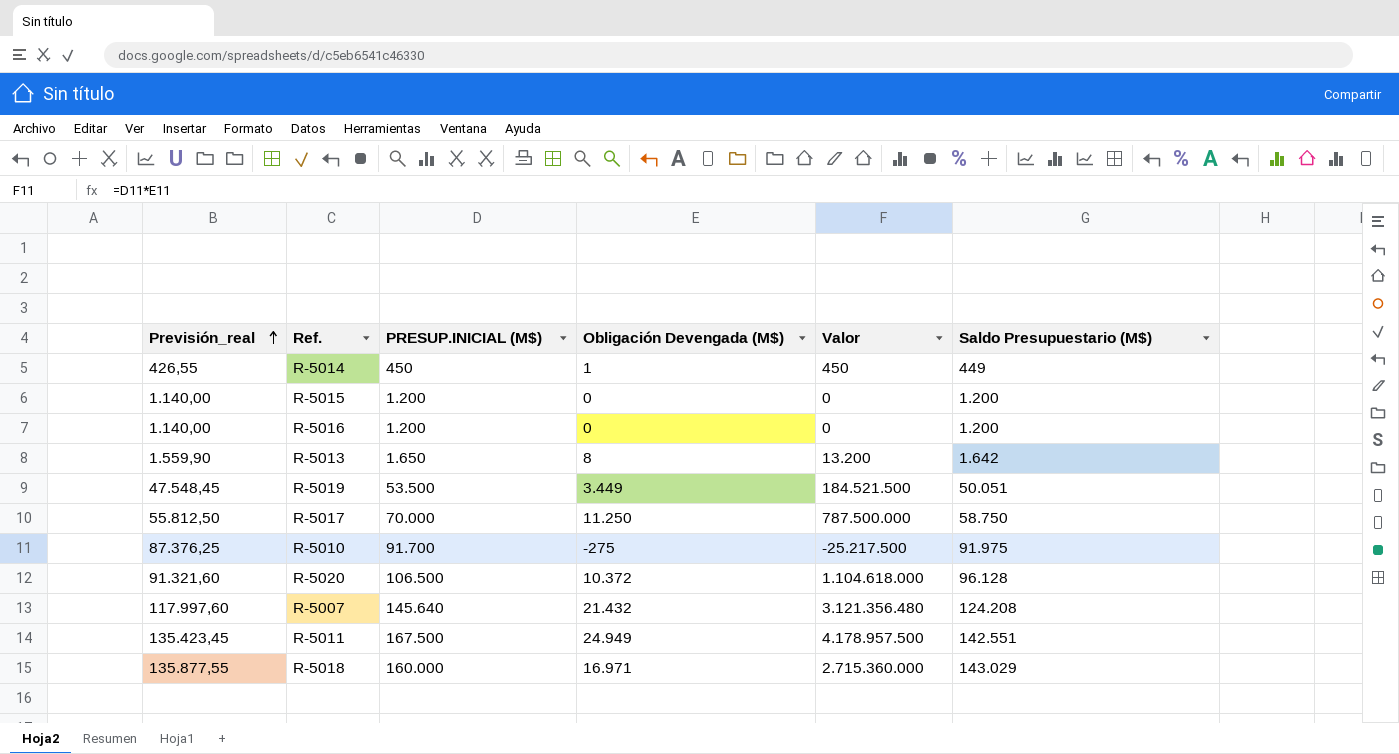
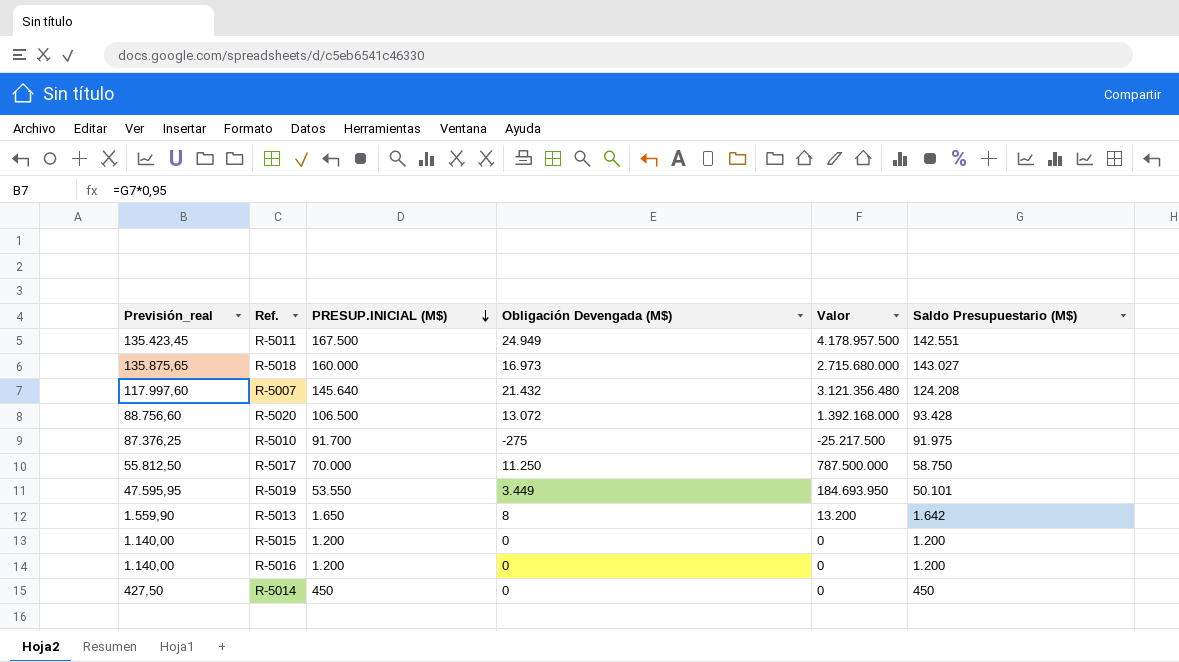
row order: Previsión_real ascending -> PRESUP.INICIAL (M$) descending
R-5018 | Previsión_real: 135.877,55 -> 135.875,65
R-5018 | Obligación Devengada (M$): 16.971 -> 16.973
R-5018 | Valor: 2.715.360.000 -> 2.715.680.000
R-5018 | Saldo Presupuestario (M$): 143.029 -> 143.027
R-5020 | Previsión_real: 91.321,60 -> 88.756,60
R-5020 | Obligación Devengada (M$): 10.372 -> 13.072
R-5020 | Valor: 1.104.618.000 -> 1.392.168.000
R-5020 | Saldo Presupuestario (M$): 96.128 -> 93.428
R-5019 | Previsión_real: 47.548,45 -> 47.595,95
R-5019 | PRESUP.INICIAL (M$): 53.500 -> 53.550
R-5019 | Valor: 184.521.500 -> 184.693.950
R-5019 | Saldo Presupuestario (M$): 50.051 -> 50.101
R-5014 | Previsión_real: 426,55 -> 427,50
R-5014 | Obligación Devengada (M$): 1 -> 0
R-5014 | Valor: 450 -> 0
R-5014 | Saldo Presupuestario (M$): 449 -> 450

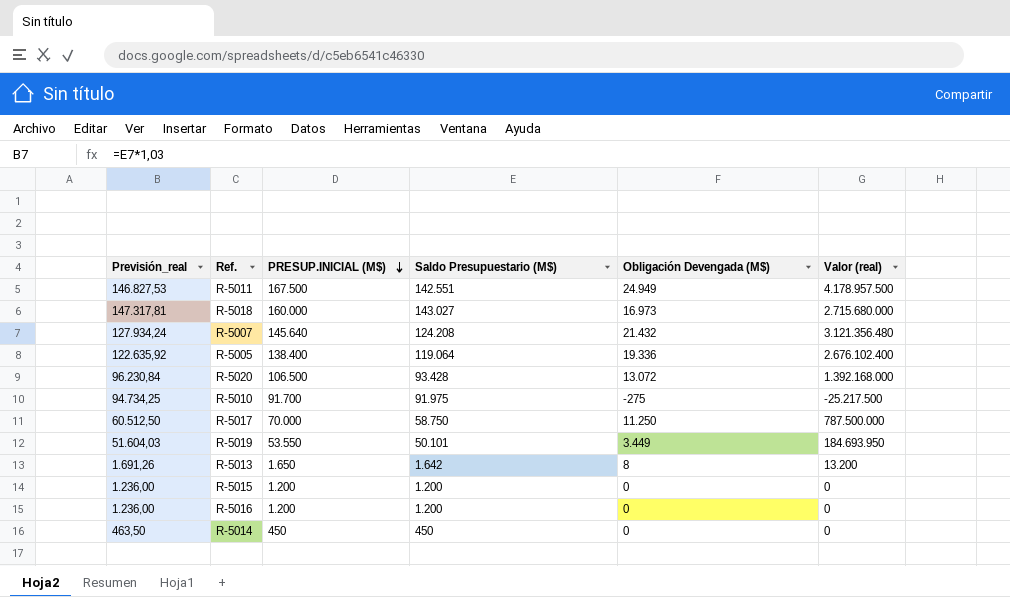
column Previsión_real | formula: [Saldo Presupuestario (M$)] * 0,95 -> [Saldo Presupuestario (M$)] * 1,03
column Saldo Presupuestario (M$) | position: 6 -> 4
column name: Valor -> Valor (real)
row R-5005: none -> 122.635,92 | 138.400 | 119.064 | 19.336 | 2.676.102.400

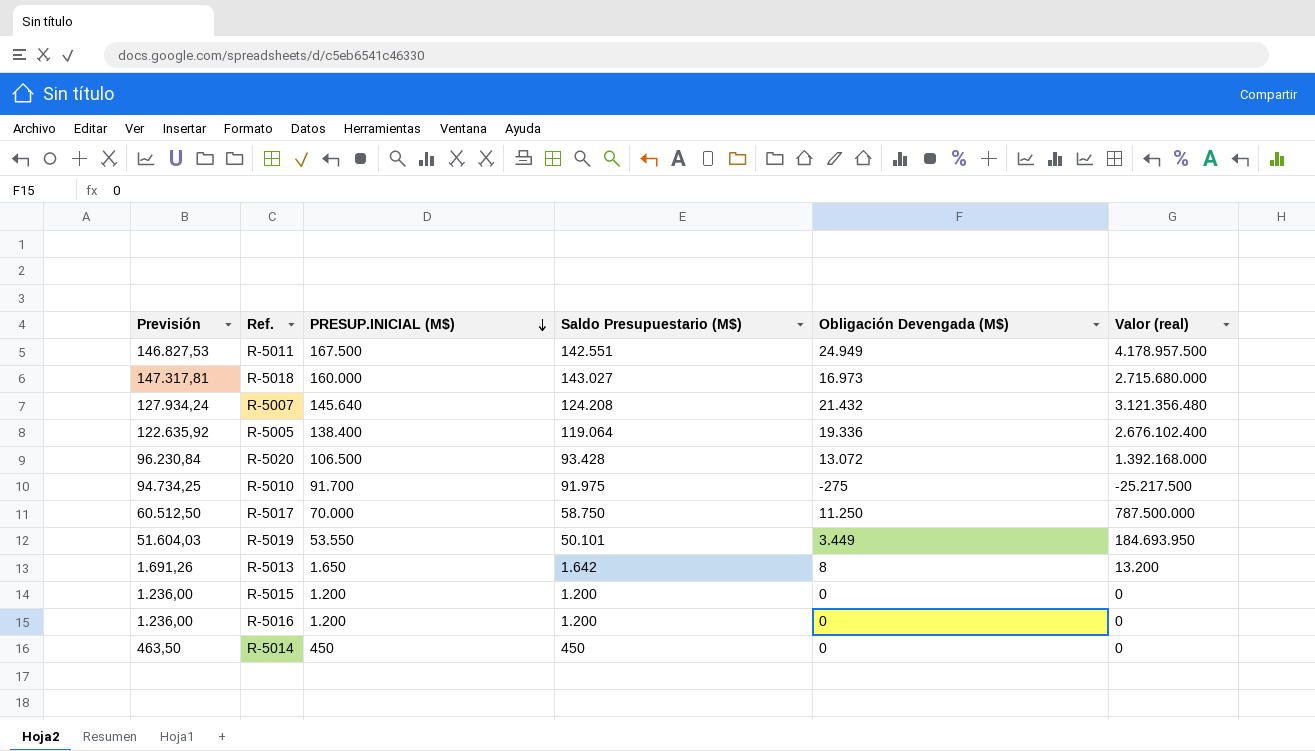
column name: Previsión_real -> Previsión

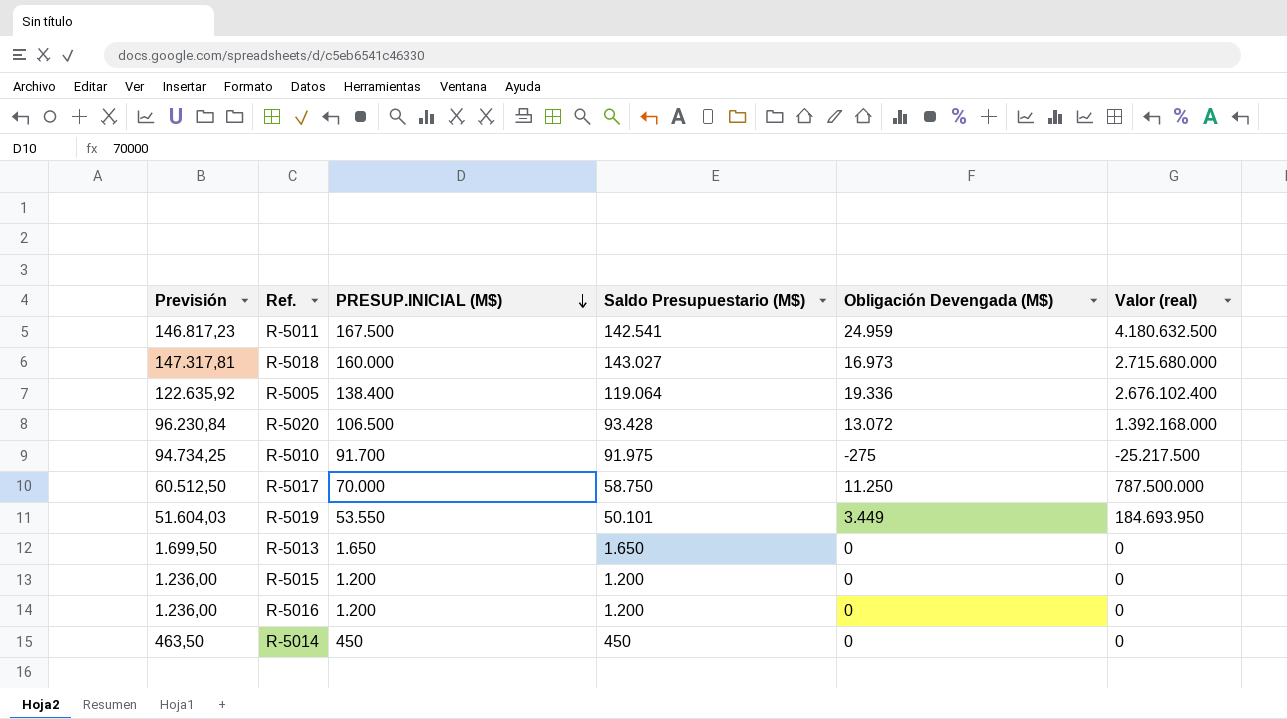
row R-5007: 127.934,24 | 145.640 | 124.208 | 21.432 | 3.121.356.480 -> none
R-5011 | Previsión: 146.827,53 -> 146.817,23
R-5011 | Saldo Presupuestario (M$): 142.551 -> 142.541
R-5011 | Obligación Devengada (M$): 24.949 -> 24.959
R-5011 | Valor (real): 4.178.957.500 -> 4.180.632.500
R-5013 | Previsión: 1.691,26 -> 1.699,50
R-5013 | Saldo Presupuestario (M$): 1.642 -> 1.650
R-5013 | Obligación Devengada (M$): 8 -> 0
R-5013 | Valor (real): 13.200 -> 0

